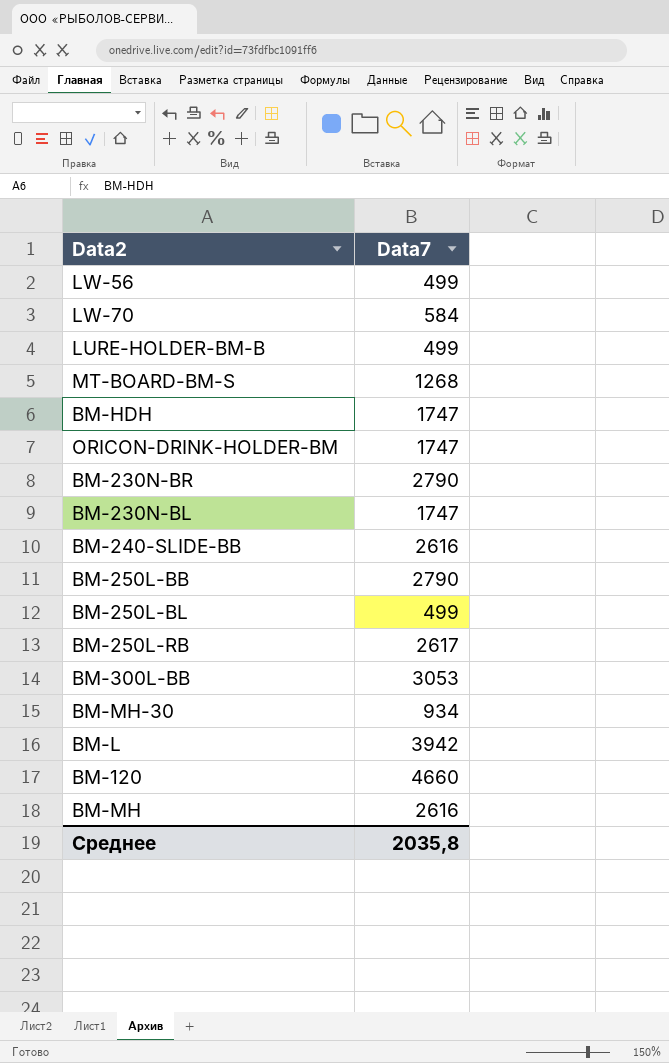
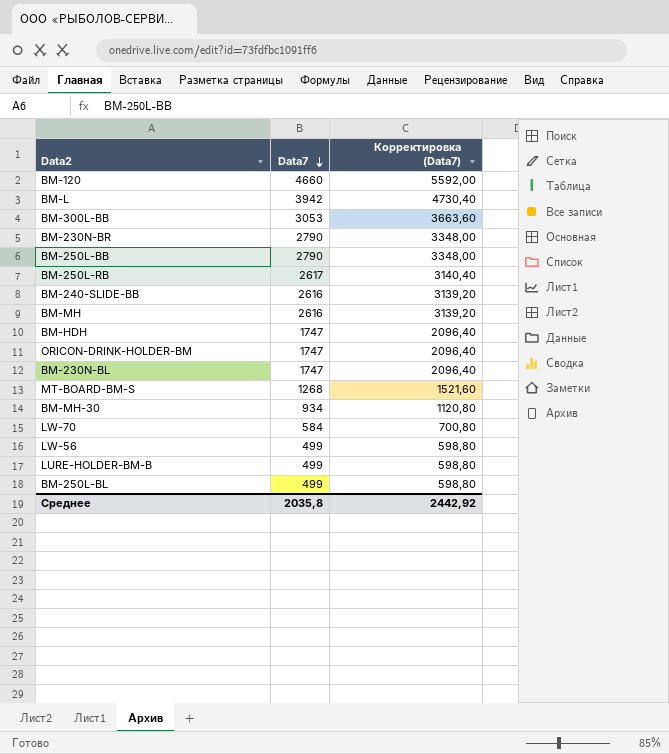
row order: none -> Data7 descending
column Корректировка (Data7) | formula: none -> [Data7] * 1,2

